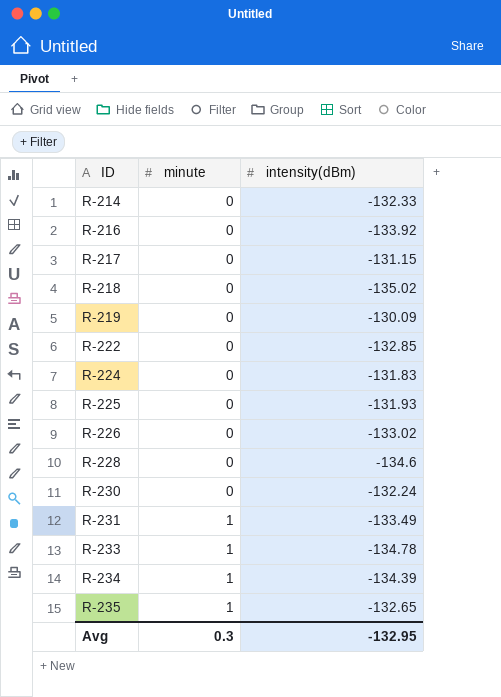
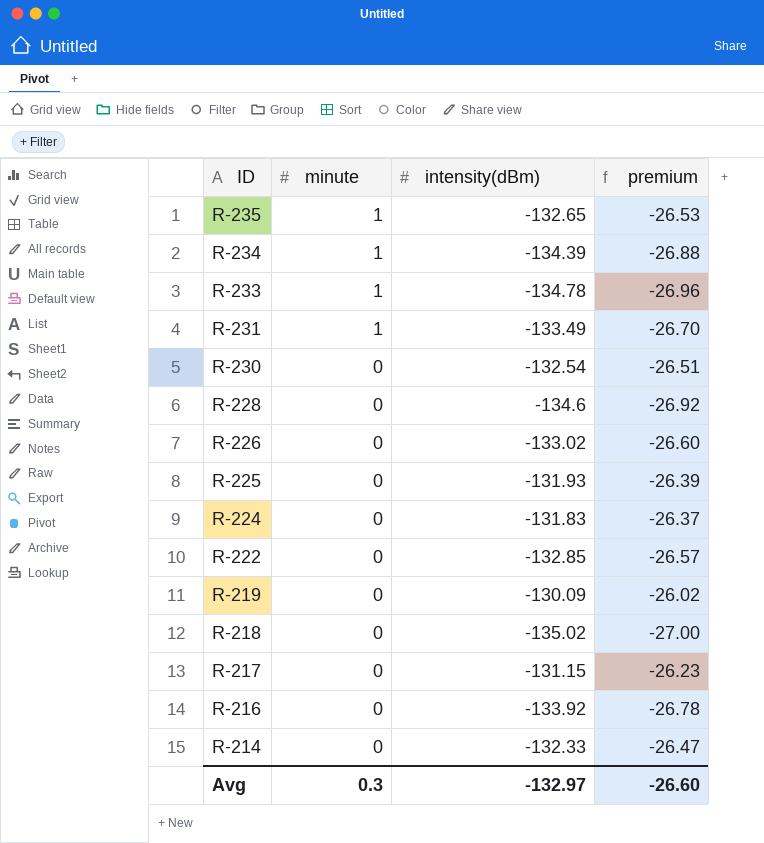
row order: ID ascending -> ID descending
column premium | formula: none -> [intensity(dBm)] * 0.2
R-230 | intensity(dBm): -132.24 -> -132.54
Avg | intensity(dBm): -132.95 -> -132.97

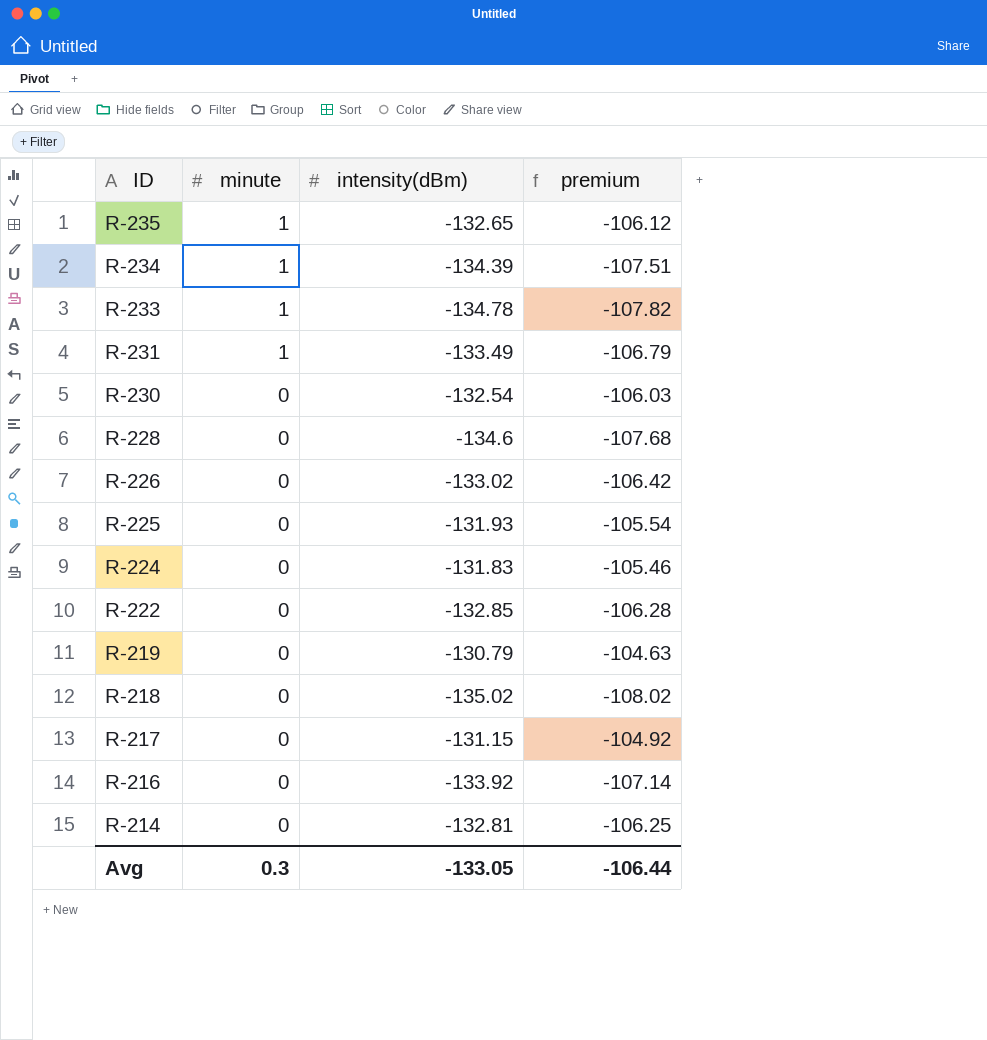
column premium | formula: [intensity(dBm)] * 0.2 -> [intensity(dBm)] * 0.8
R-219 | intensity(dBm): -130.09 -> -130.79
R-214 | intensity(dBm): -132.33 -> -132.81
Avg | intensity(dBm): -132.97 -> -133.05
Avg | premium: -26.60 -> -106.44

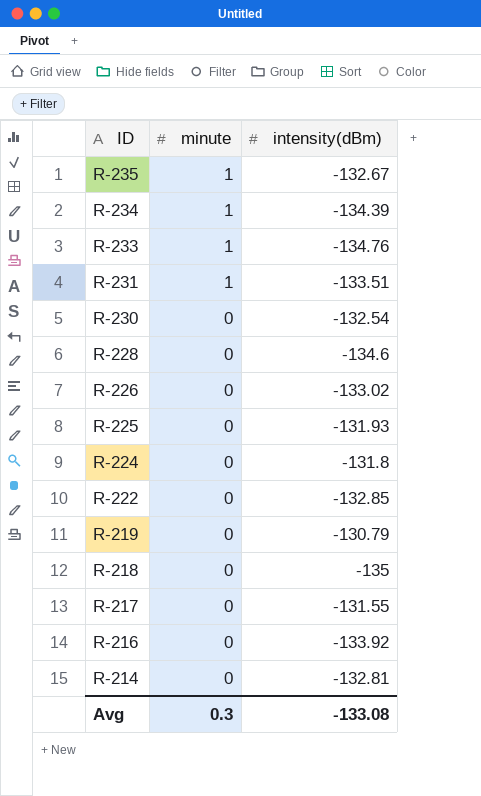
column premium | formula: [intensity(dBm)] * 0.8 -> none
R-235 | intensity(dBm): -132.65 -> -132.67
R-233 | intensity(dBm): -134.78 -> -134.76
R-231 | intensity(dBm): -133.49 -> -133.51
R-224 | intensity(dBm): -131.83 -> -131.8
R-218 | intensity(dBm): -135.02 -> -135
R-217 | intensity(dBm): -131.15 -> -131.55
Avg | intensity(dBm): -133.05 -> -133.08

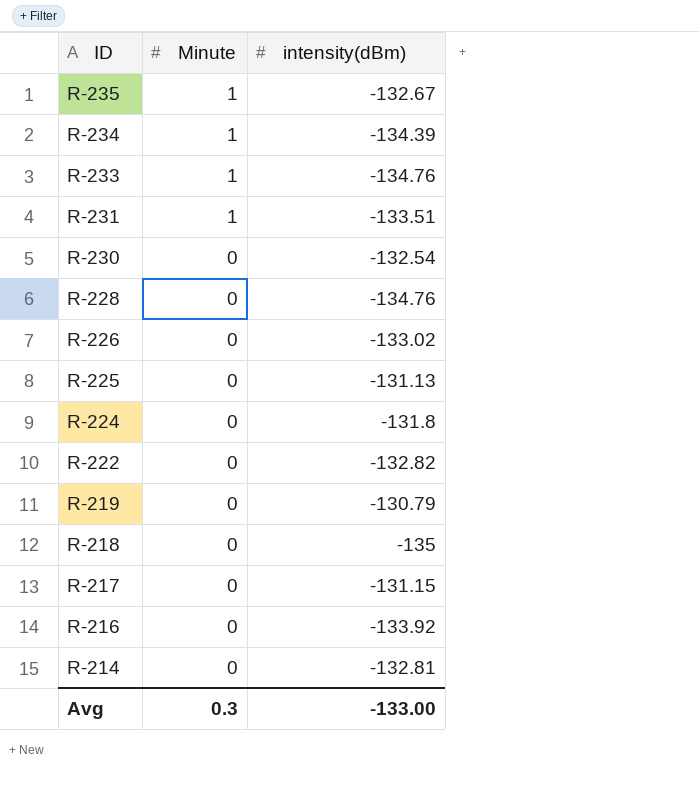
column name: minute -> Minute
R-228 | intensity(dBm): -134.6 -> -134.76
R-225 | intensity(dBm): -131.93 -> -131.13
R-222 | intensity(dBm): -132.85 -> -132.82
R-217 | intensity(dBm): -131.55 -> -131.15
Avg | intensity(dBm): -133.08 -> -133.00

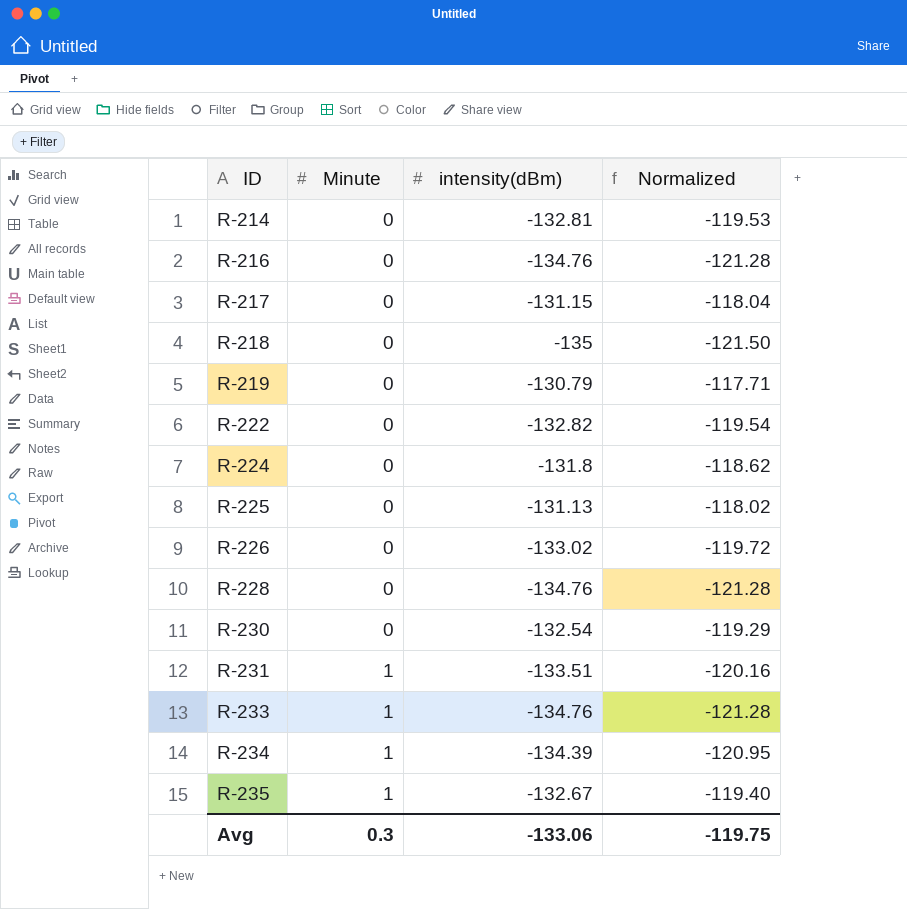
row order: ID descending -> ID ascending
column Normalized | formula: none -> [intensity(dBm)] * 0.9
R-216 | intensity(dBm): -133.92 -> -134.76
Avg | intensity(dBm): -133.00 -> -133.06

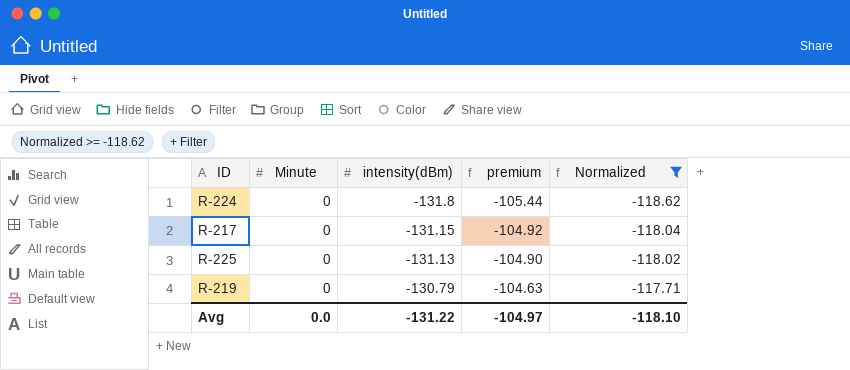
filter: none -> Normalized >= -118.62
row order: ID ascending -> intensity(dBm) ascending
column premium | formula: none -> [intensity(dBm)] * 0.8
Avg | Minute: 0.3 -> 0.0
Avg | intensity(dBm): -133.06 -> -131.22
Avg | Normalized: -119.75 -> -118.10

